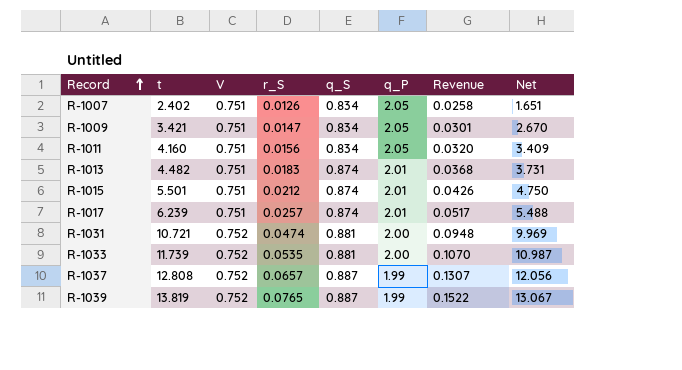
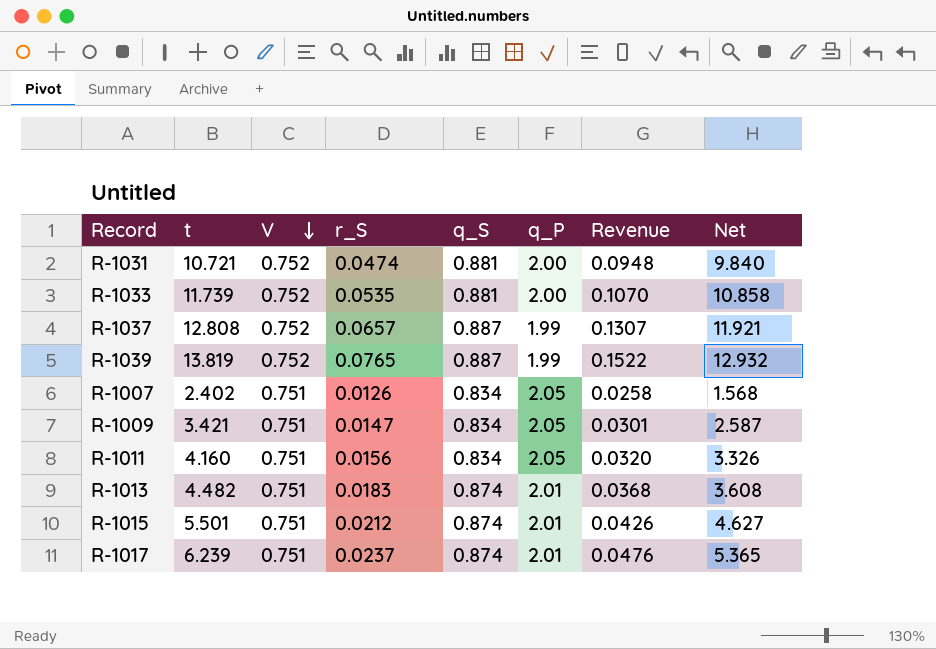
row order: Record ascending -> V descending
column Net | formula: [t] - [V] -> [t] - [q_S]
R-1017 | r_S: 0.0257 -> 0.0237
R-1017 | Revenue: 0.0517 -> 0.0476

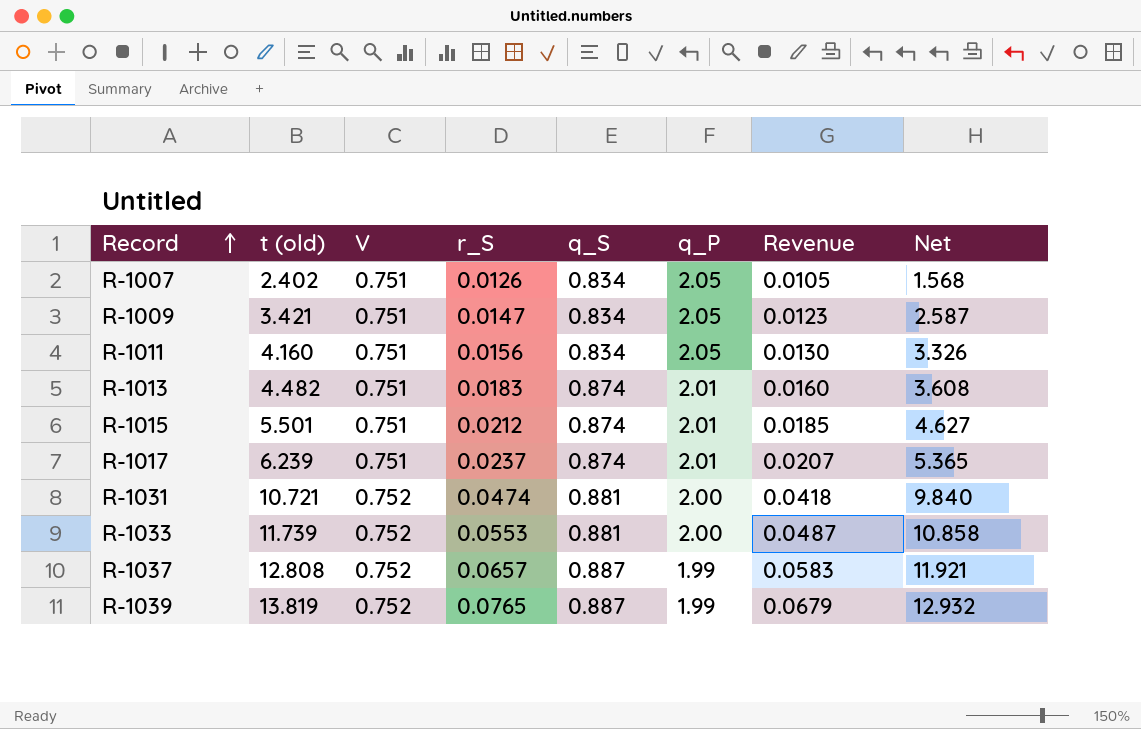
row order: V descending -> Record ascending
column name: t -> t (old)
column Revenue | formula: [r_S] * [q_P] -> [r_S] * [q_S]
R-1033 | r_S: 0.0535 -> 0.0553

